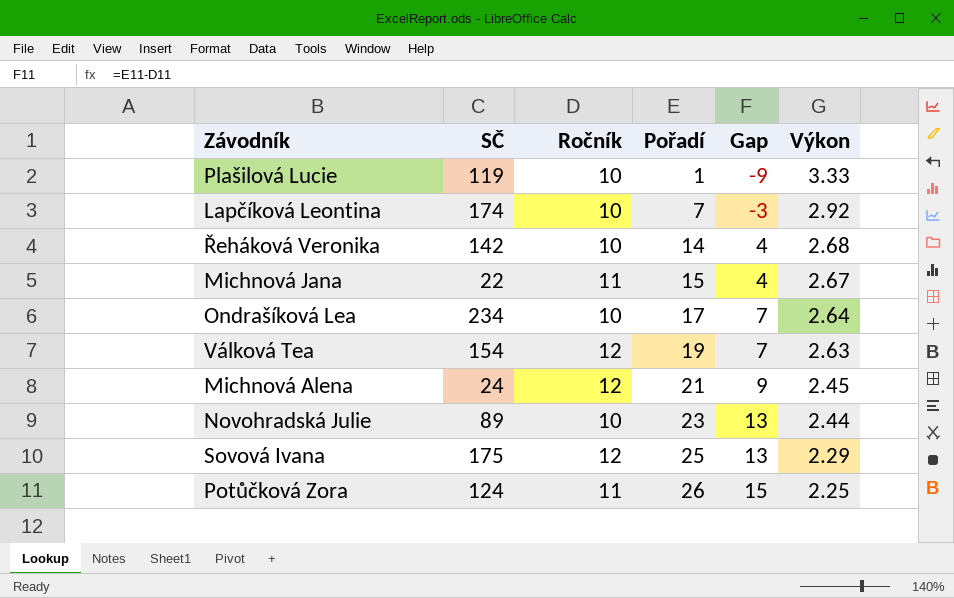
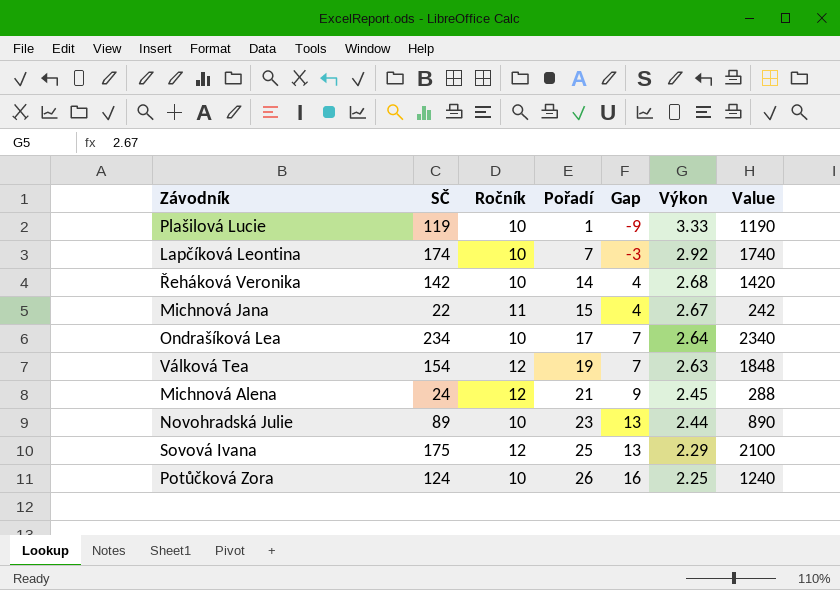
column Value | formula: none -> [SČ] * [Ročník]
Potůčková Zora | Ročník: 11 -> 10
Potůčková Zora | Gap: 15 -> 16

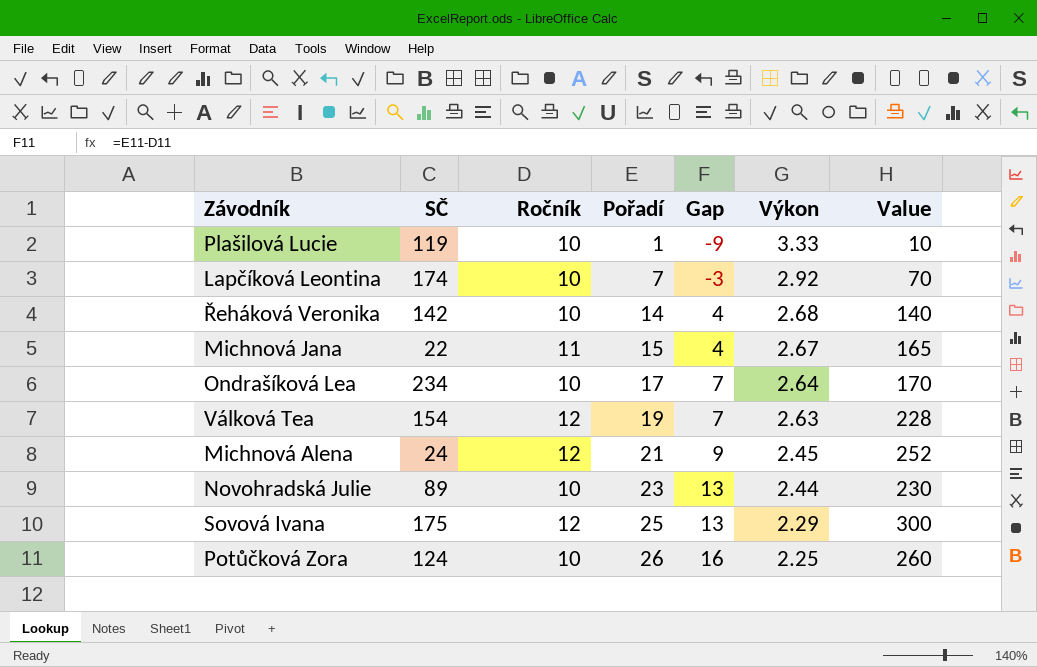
column Value | formula: [SČ] * [Ročník] -> [Ročník] * [Pořadí]

